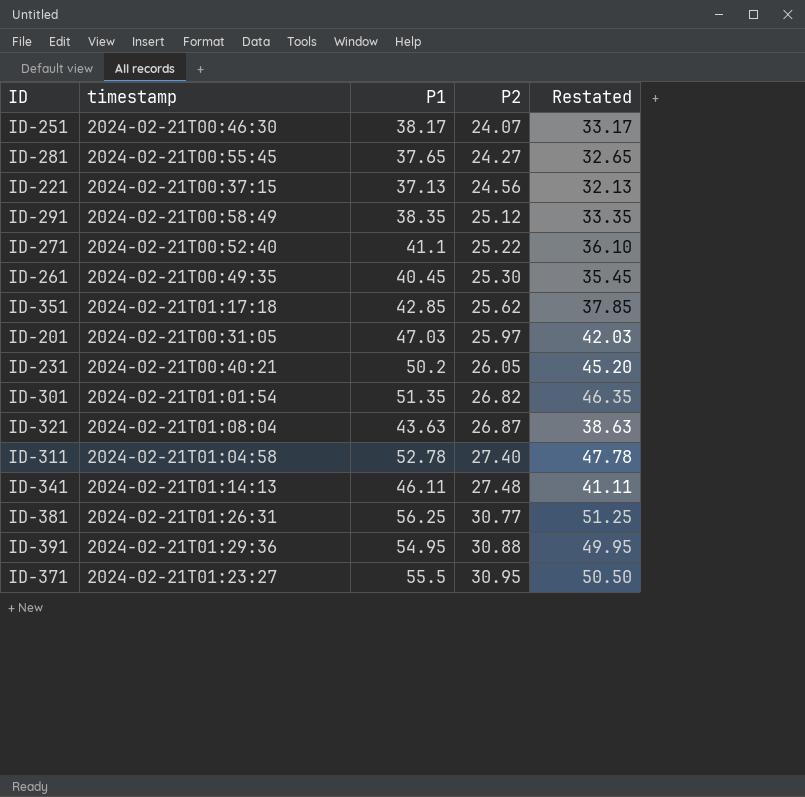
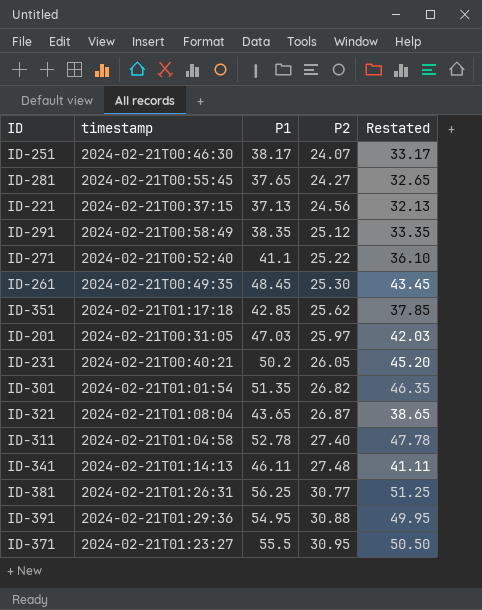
ID-261 | P1: 40.45 -> 48.45
ID-261 | Restated: 35.45 -> 43.45
ID-321 | P1: 43.63 -> 43.65
ID-321 | Restated: 38.63 -> 38.65

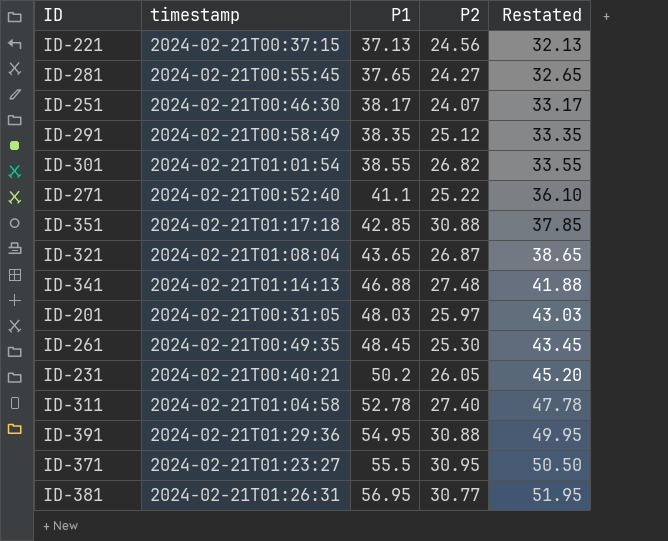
row order: P2 ascending -> P1 ascending
ID-301 | P1: 51.35 -> 38.55
ID-301 | Restated: 46.35 -> 33.55
ID-351 | P2: 25.62 -> 30.88
ID-341 | P1: 46.11 -> 46.88
ID-341 | Restated: 41.11 -> 41.88
ID-201 | P1: 47.03 -> 48.03
ID-201 | Restated: 42.03 -> 43.03
ID-381 | P1: 56.25 -> 56.95
ID-381 | Restated: 51.25 -> 51.95

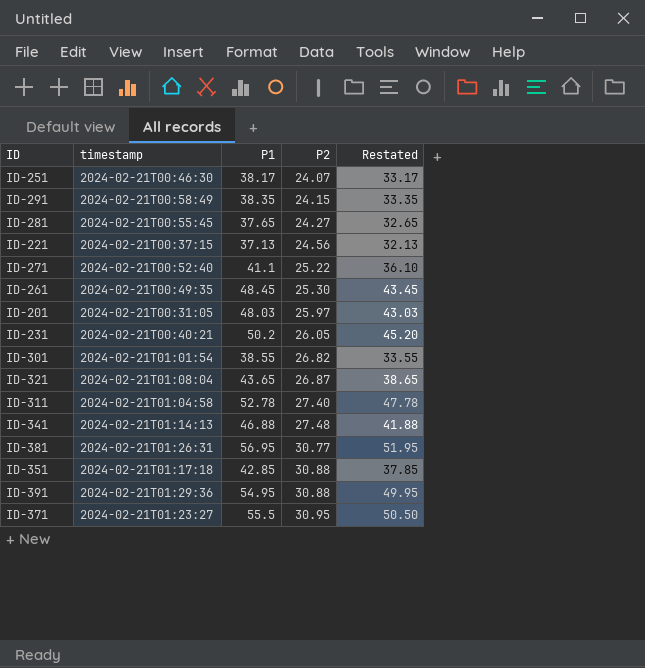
row order: P1 ascending -> P2 ascending
ID-291 | P2: 25.12 -> 24.15

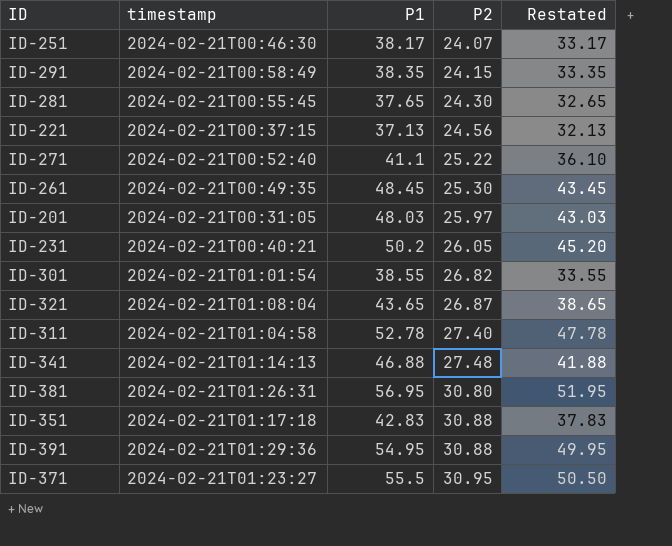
ID-281 | P2: 24.27 -> 24.30
ID-381 | P2: 30.77 -> 30.80
ID-351 | P1: 42.85 -> 42.83
ID-351 | Restated: 37.85 -> 37.83

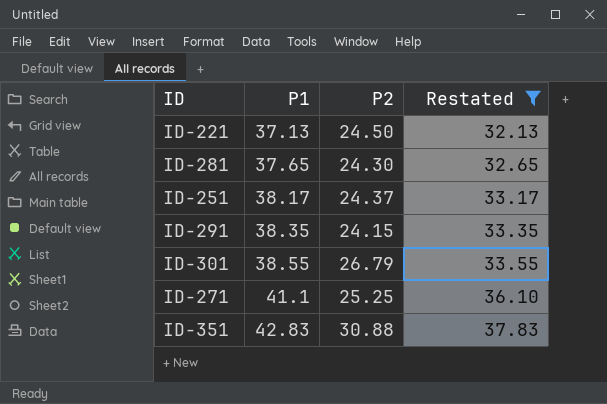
filter: none -> Restated <= 37.83
row order: P2 ascending -> P1 ascending
column timestamp | position: 2 -> none
ID-221 | P2: 24.56 -> 24.50
ID-251 | P2: 24.07 -> 24.37
ID-301 | P2: 26.82 -> 26.79
ID-271 | P2: 25.22 -> 25.25

